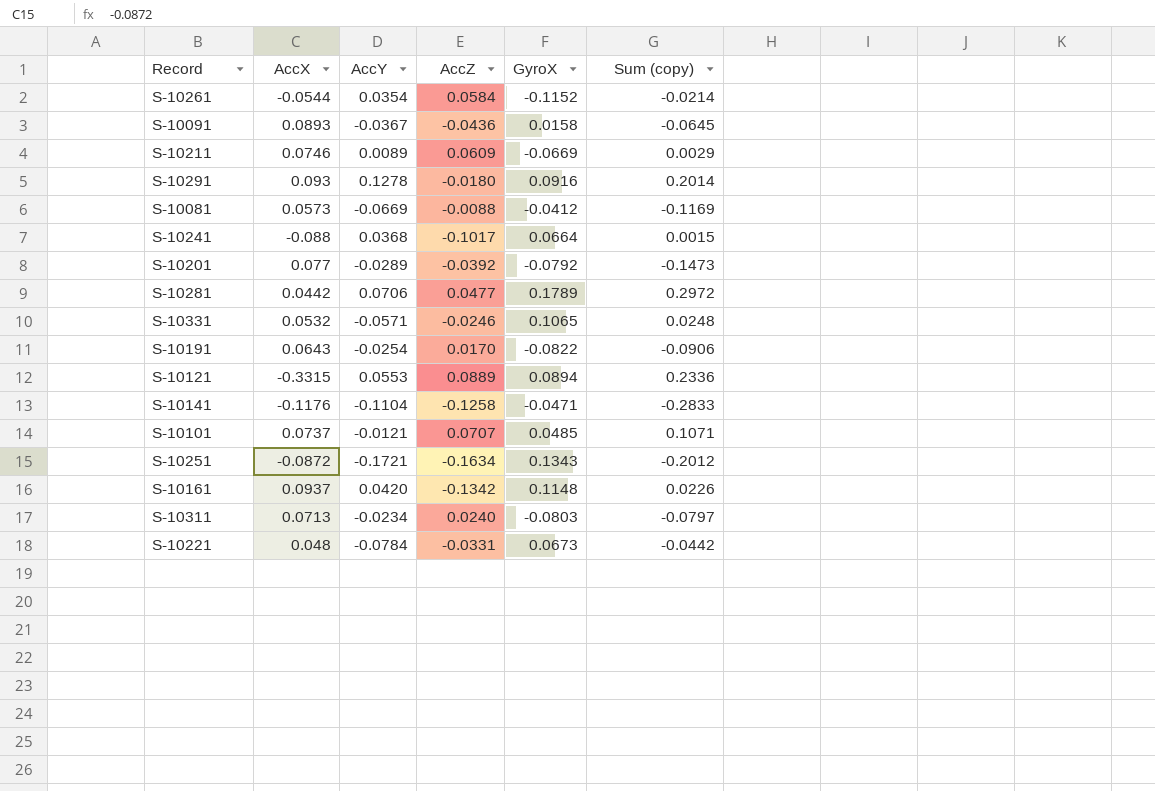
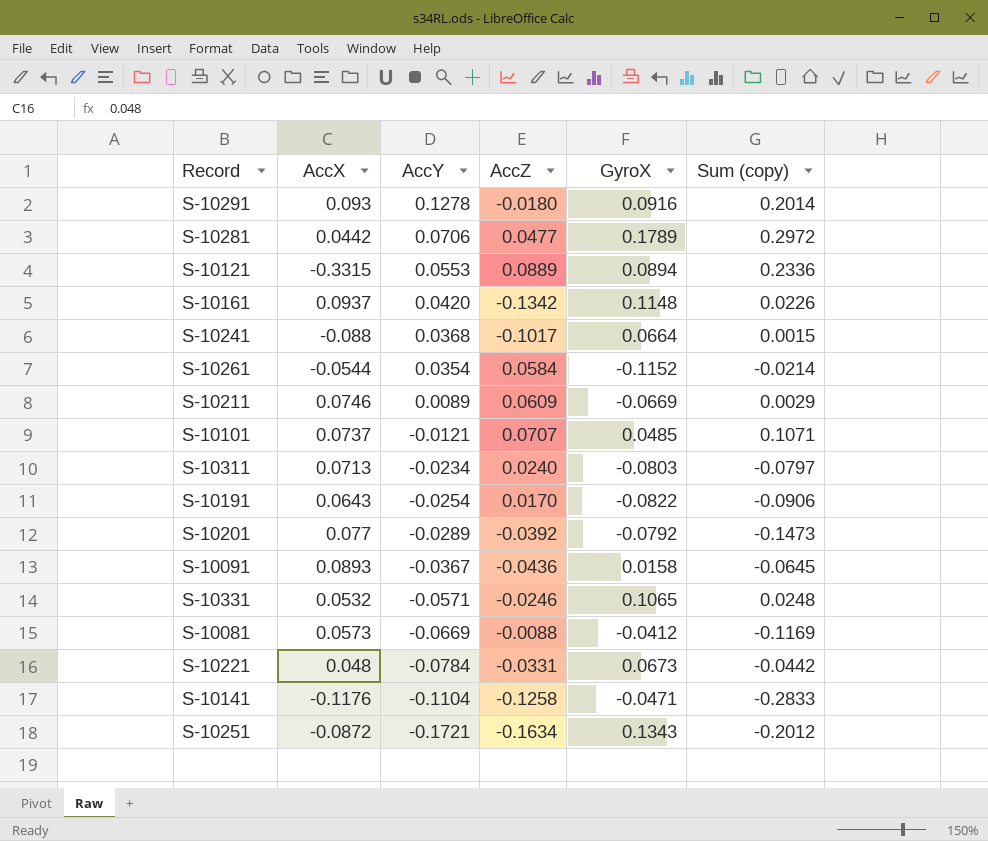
row order: none -> AccY descending

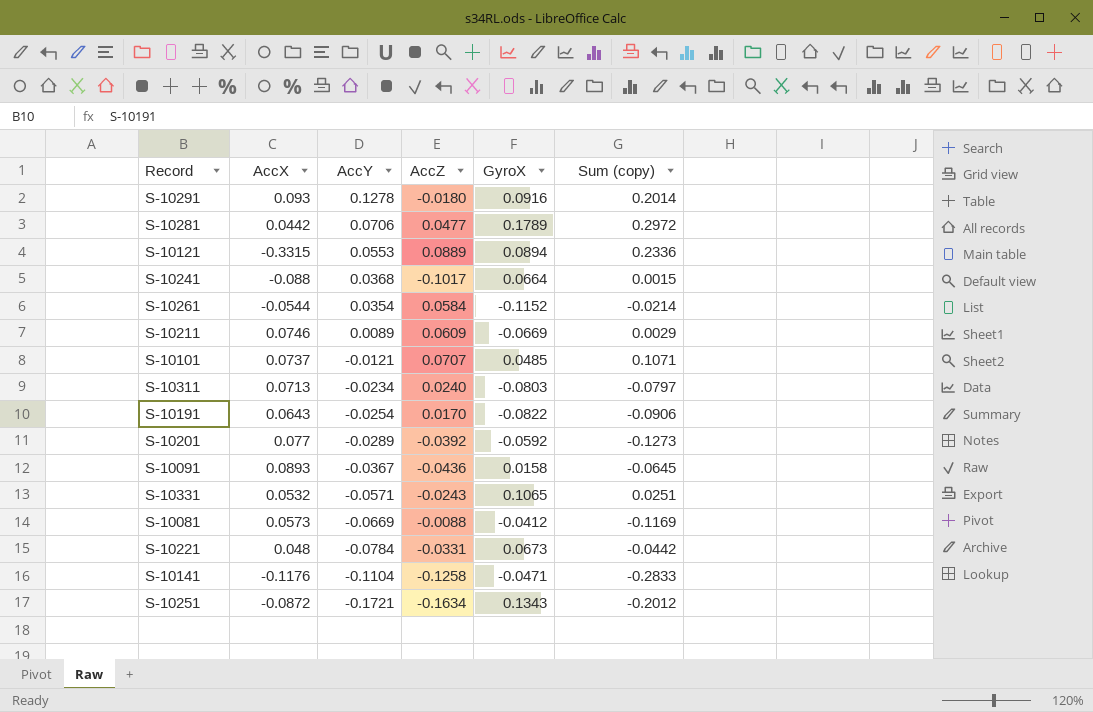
row S-10161: 0.0937 | 0.0420 | -0.1342 | 0.1148 | 0.0226 -> none
S-10201 | GyroX: -0.0792 -> -0.0592
S-10201 | Sum (copy): -0.1473 -> -0.1273
S-10331 | AccZ: -0.0246 -> -0.0243
S-10331 | Sum (copy): 0.0248 -> 0.0251

